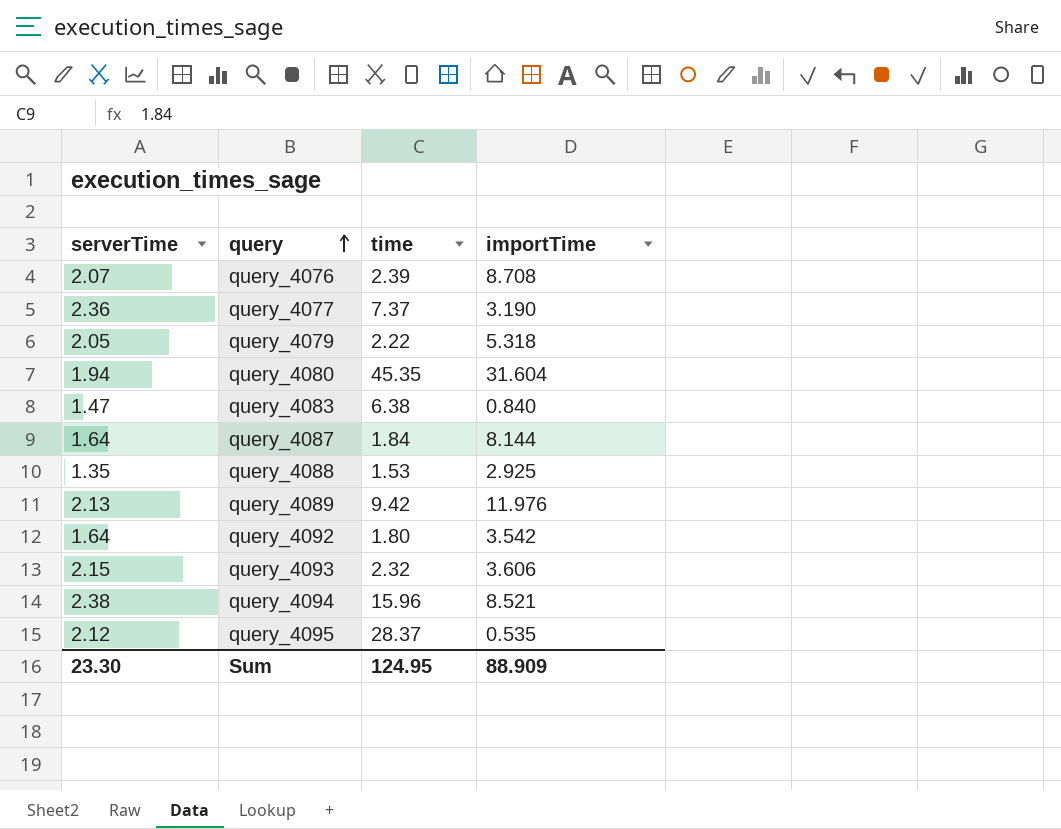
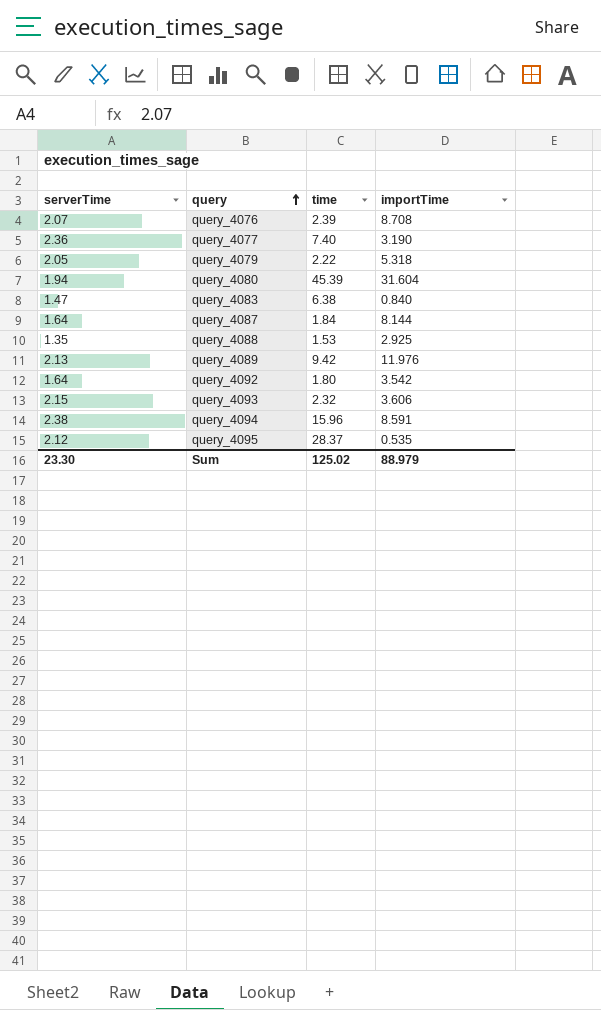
query_4077 | time: 7.37 -> 7.40
query_4080 | time: 45.35 -> 45.39
query_4094 | importTime: 8.521 -> 8.591
Sum | time: 124.95 -> 125.02
Sum | importTime: 88.909 -> 88.979

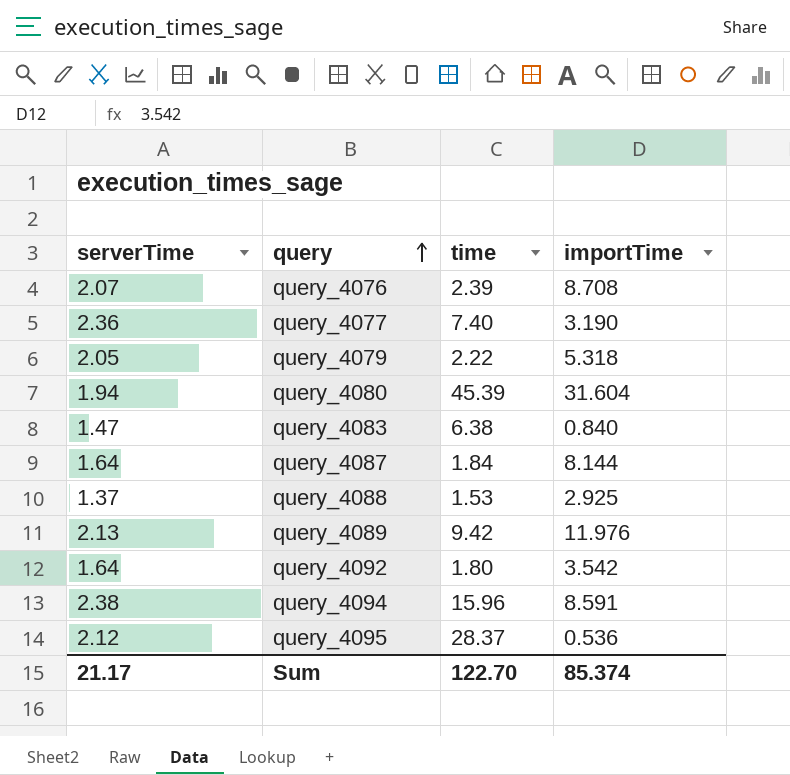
row query_4093: 2.15 | 2.32 | 3.606 -> none
query_4088 | serverTime: 1.35 -> 1.37
query_4095 | importTime: 0.535 -> 0.536
Sum | serverTime: 23.30 -> 21.17
Sum | time: 125.02 -> 122.70
Sum | importTime: 88.979 -> 85.374

